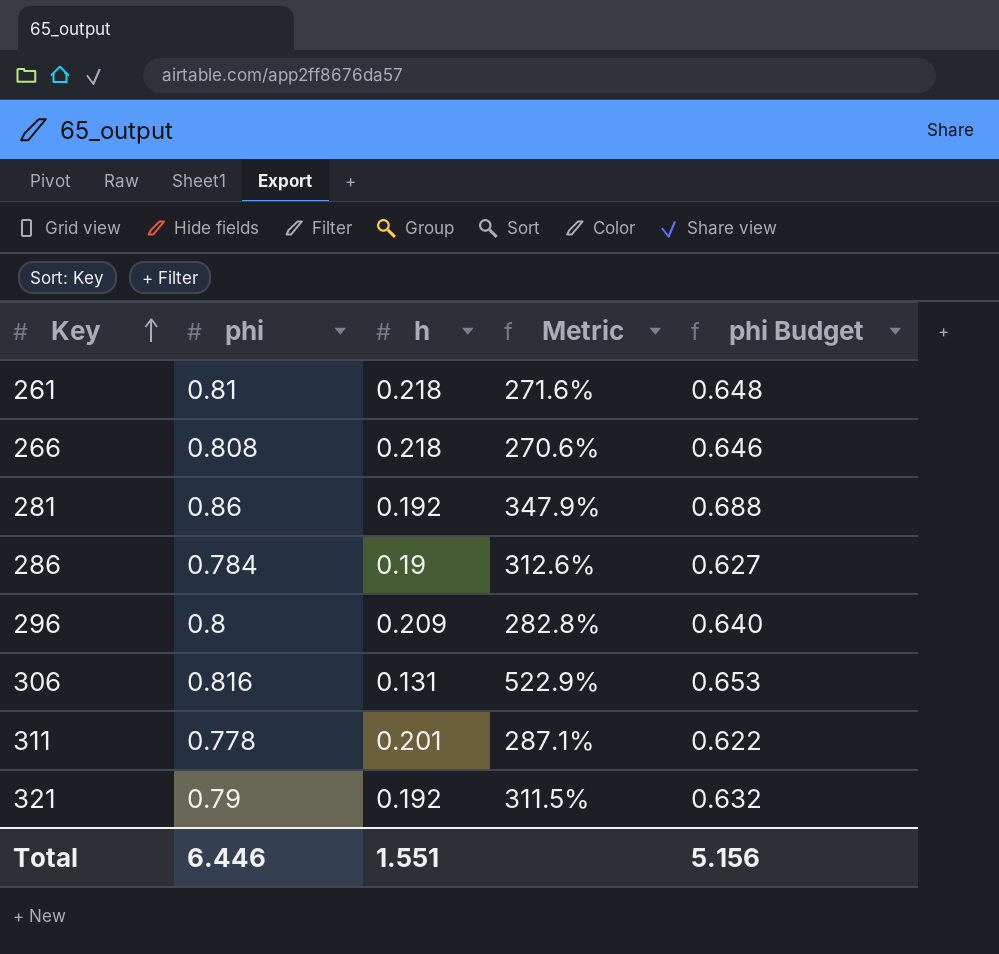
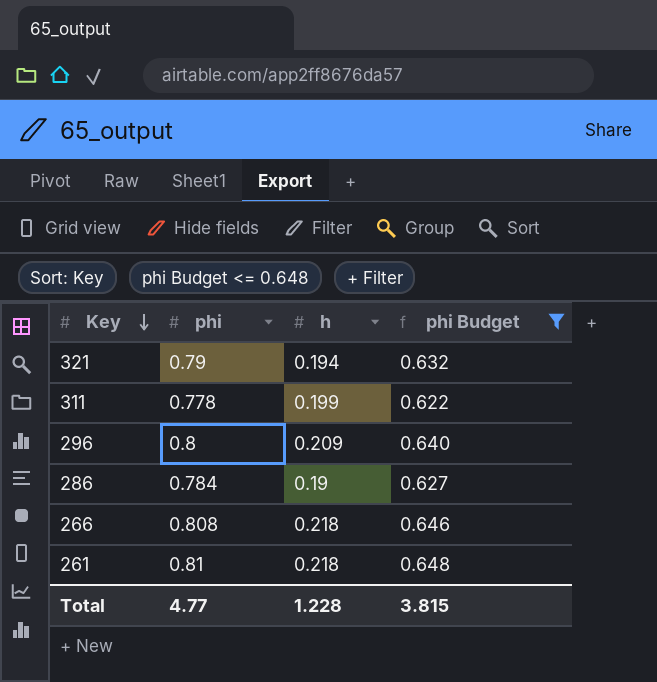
filter: none -> phi Budget <= 0.648
row order: Key ascending -> Key descending
column Metric | formula: ([phi] - [h]) / [h] -> none
321 | h: 0.192 -> 0.194
311 | h: 0.201 -> 0.199
Total | phi: 6.446 -> 4.77
Total | h: 1.551 -> 1.228
Total | phi Budget: 5.156 -> 3.815

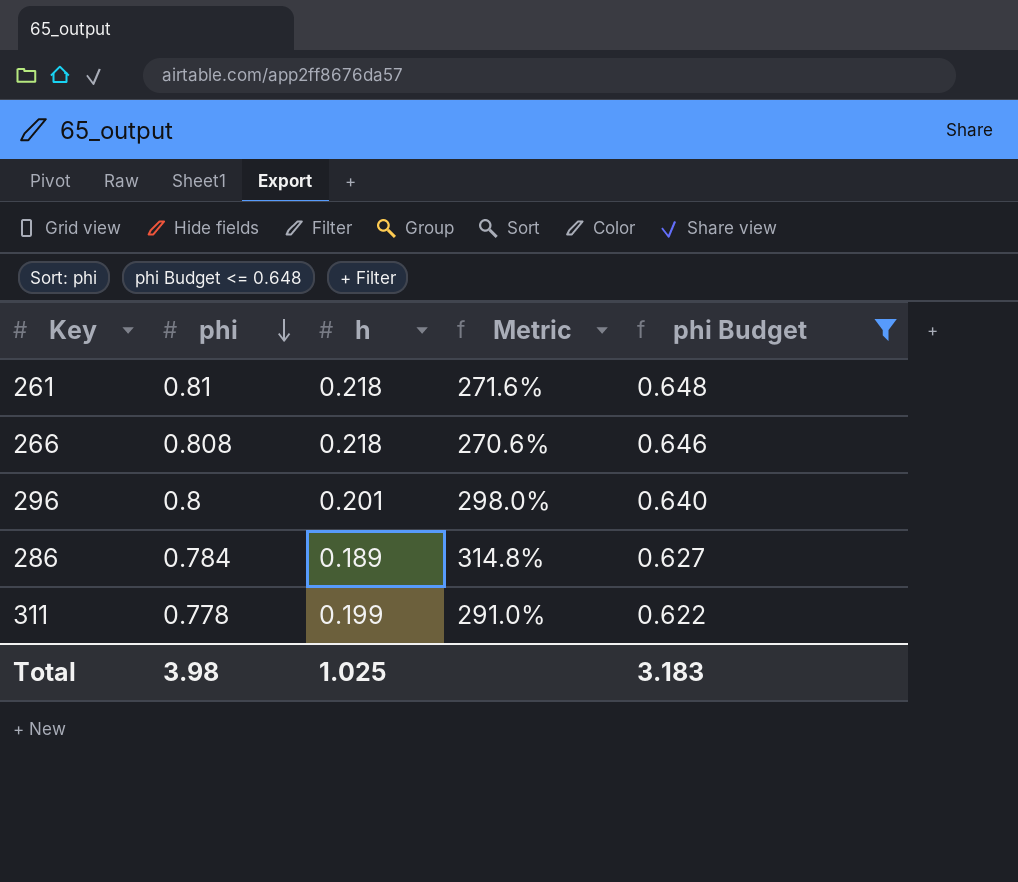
row order: Key descending -> phi descending
column Metric | formula: none -> ([phi] - [h]) / [h]
row 321: 0.79 | 0.194 | 0.632 -> none
296 | h: 0.209 -> 0.201
286 | h: 0.19 -> 0.189
Total | phi: 4.77 -> 3.98
Total | h: 1.228 -> 1.025
Total | phi Budget: 3.815 -> 3.183

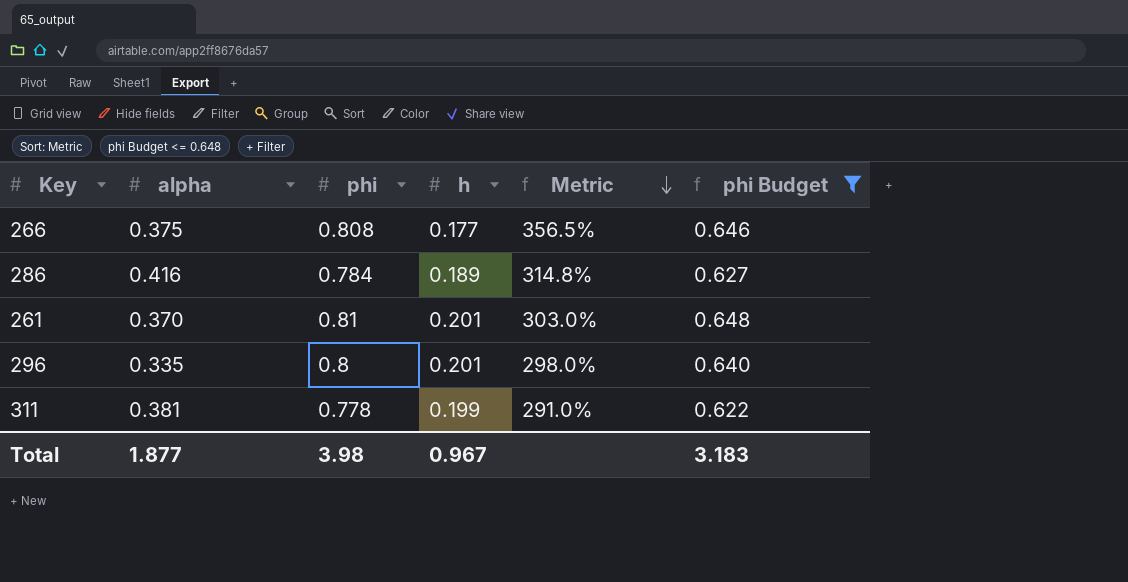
row order: phi descending -> Metric descending
column alpha | position: none -> 2
266 | h: 0.218 -> 0.177
266 | Metric: 270.6% -> 356.5%
261 | h: 0.218 -> 0.201
261 | Metric: 271.6% -> 303.0%
Total | h: 1.025 -> 0.967

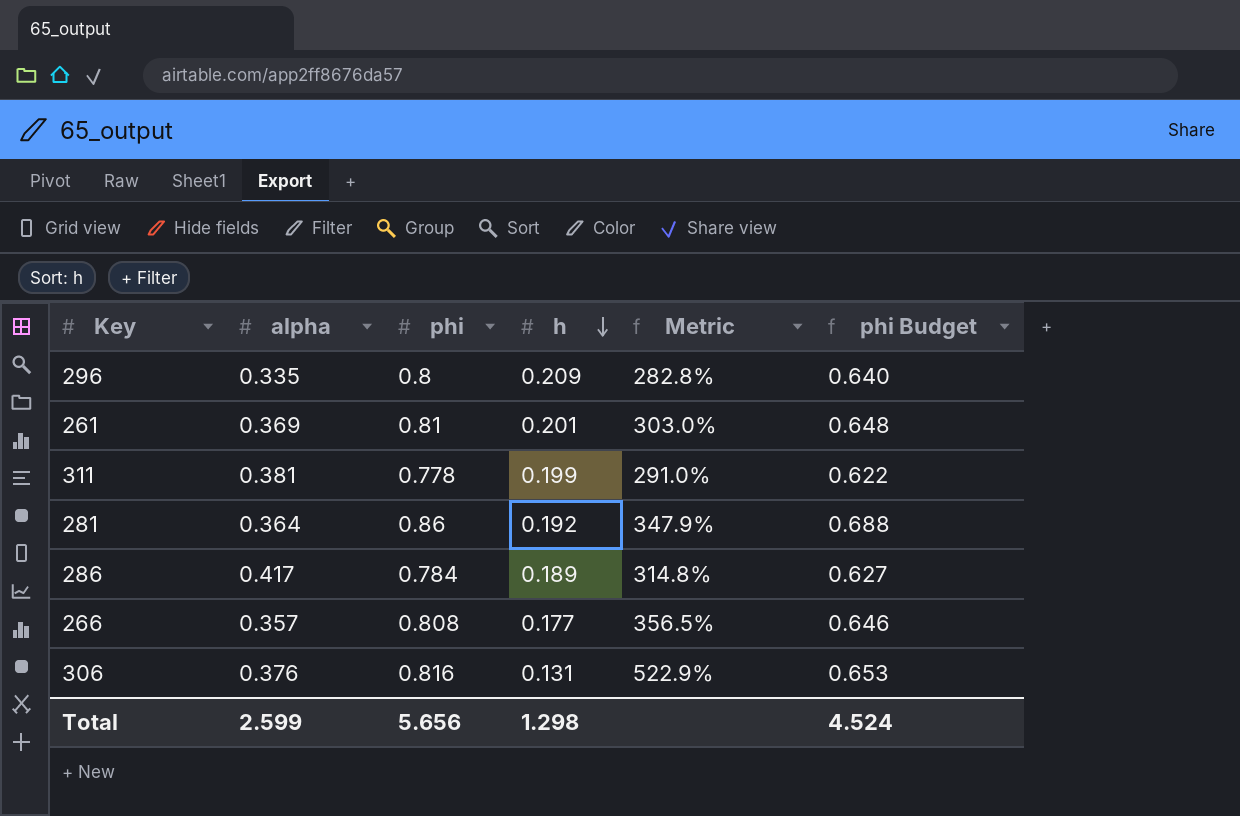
filter: phi Budget <= 0.648 -> none
row order: Metric descending -> h descending
296 | h: 0.201 -> 0.209
296 | Metric: 298.0% -> 282.8%
261 | alpha: 0.370 -> 0.369
286 | alpha: 0.416 -> 0.417
266 | alpha: 0.375 -> 0.357
Total | alpha: 1.877 -> 2.599
Total | phi: 3.98 -> 5.656
Total | h: 0.967 -> 1.298
Total | phi Budget: 3.183 -> 4.524

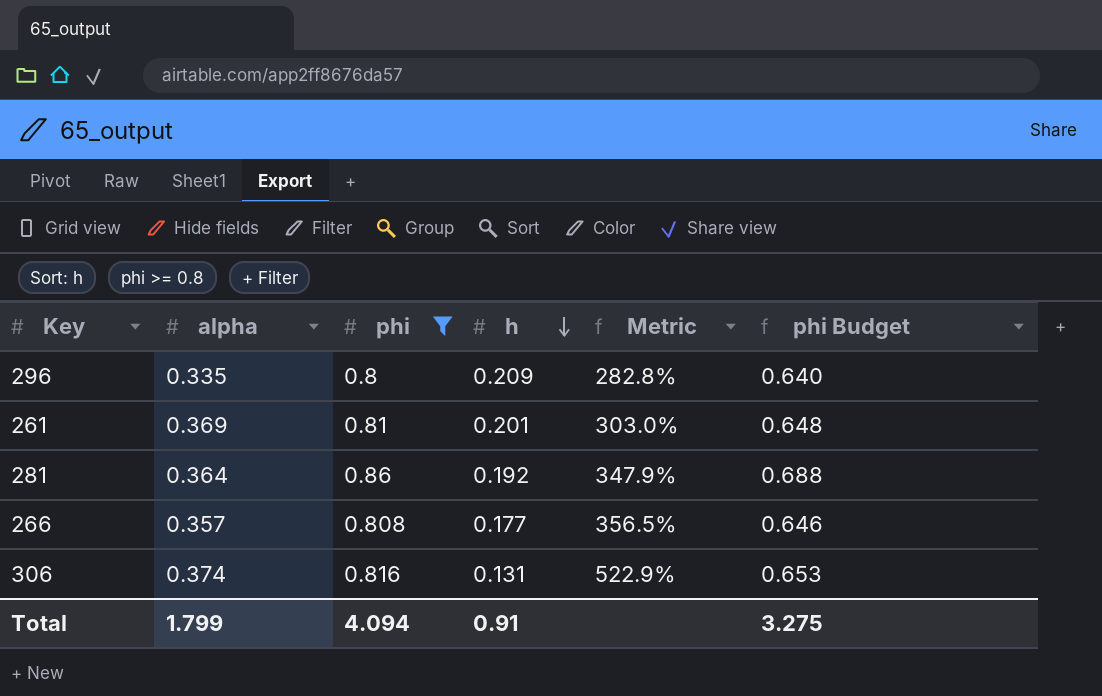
filter: none -> phi >= 0.8
306 | alpha: 0.376 -> 0.374
Total | alpha: 2.599 -> 1.799
Total | phi: 5.656 -> 4.094
Total | h: 1.298 -> 0.91
Total | phi Budget: 4.524 -> 3.275

